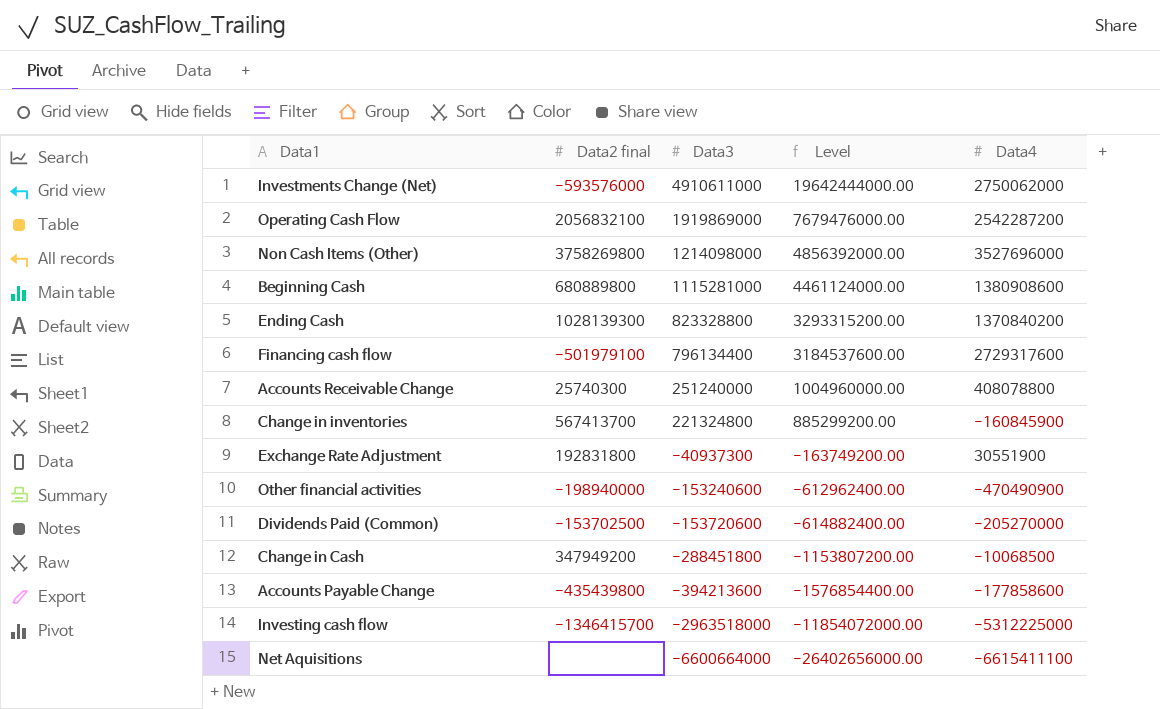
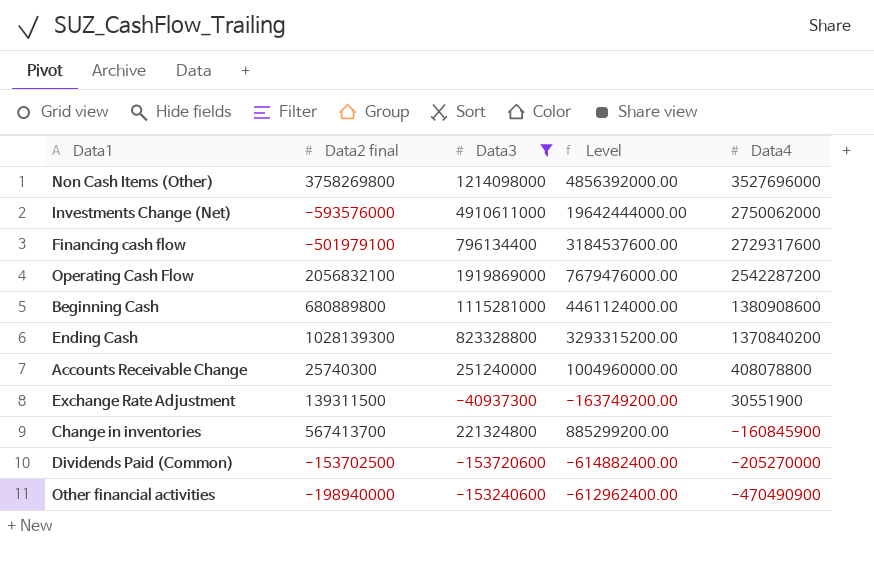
filter: none -> Data3 >= -153720600
row order: Data3 descending -> Data4 descending
Exchange Rate Adjustment | Data2 final: 192831800 -> 139311500

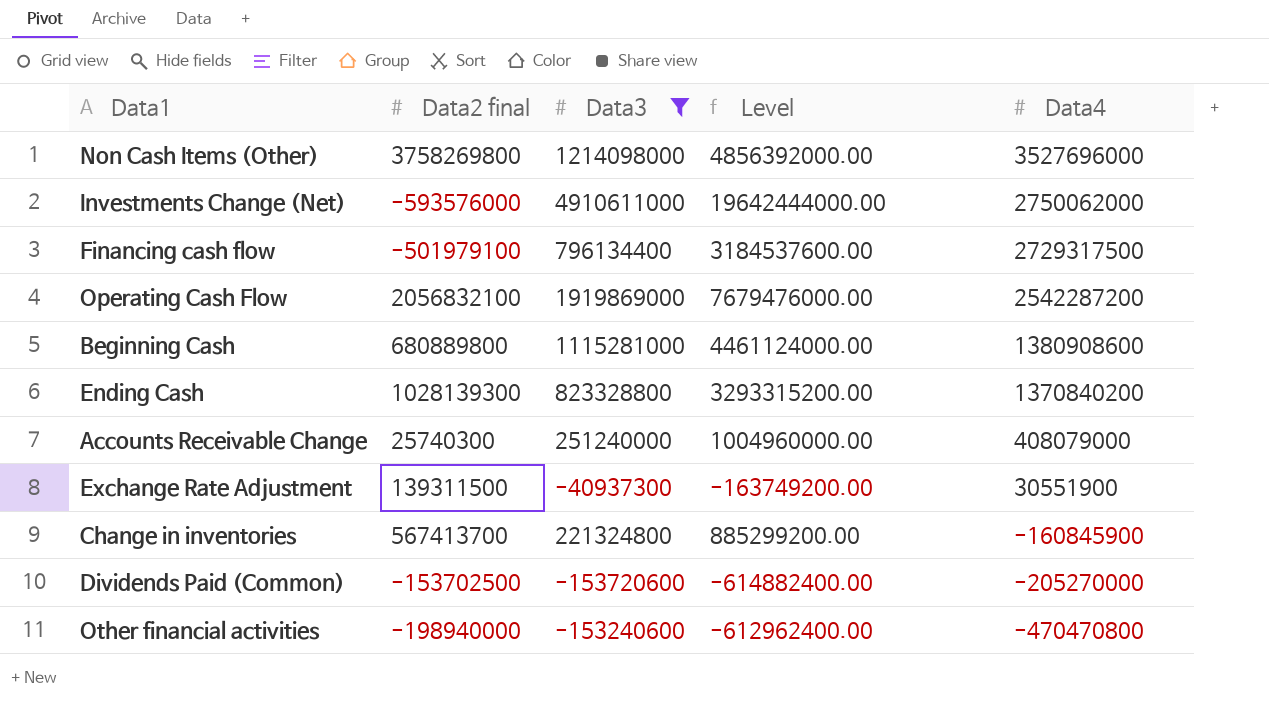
Financing cash flow | Data4: 2729317600 -> 2729317500
Accounts Receivable Change | Data4: 408078800 -> 408079000
Other financial activities | Data4: -470490900 -> -470470800

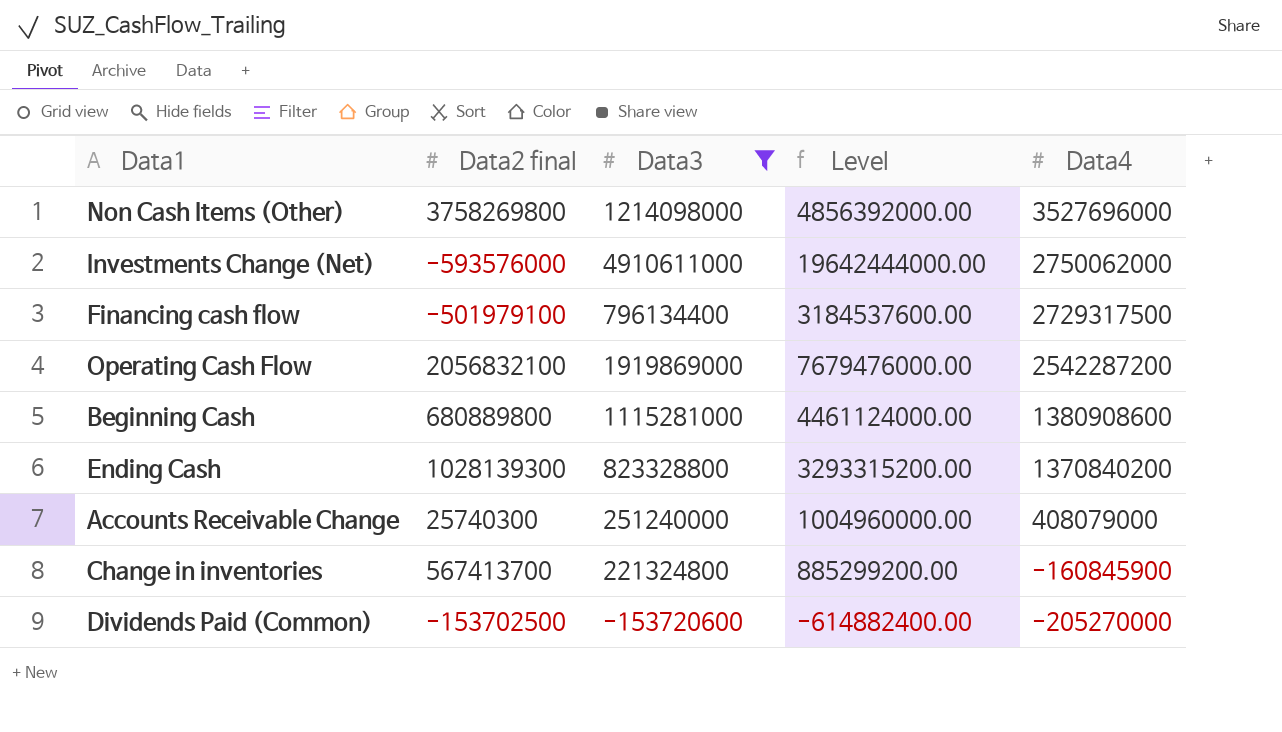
row Exchange Rate Adjustment: 139311500 | -40937300 | -163749200.00 | 30551900 -> none
row Other financial activities: -198940000 | -153240600 | -612962400.00 | -470470800 -> none

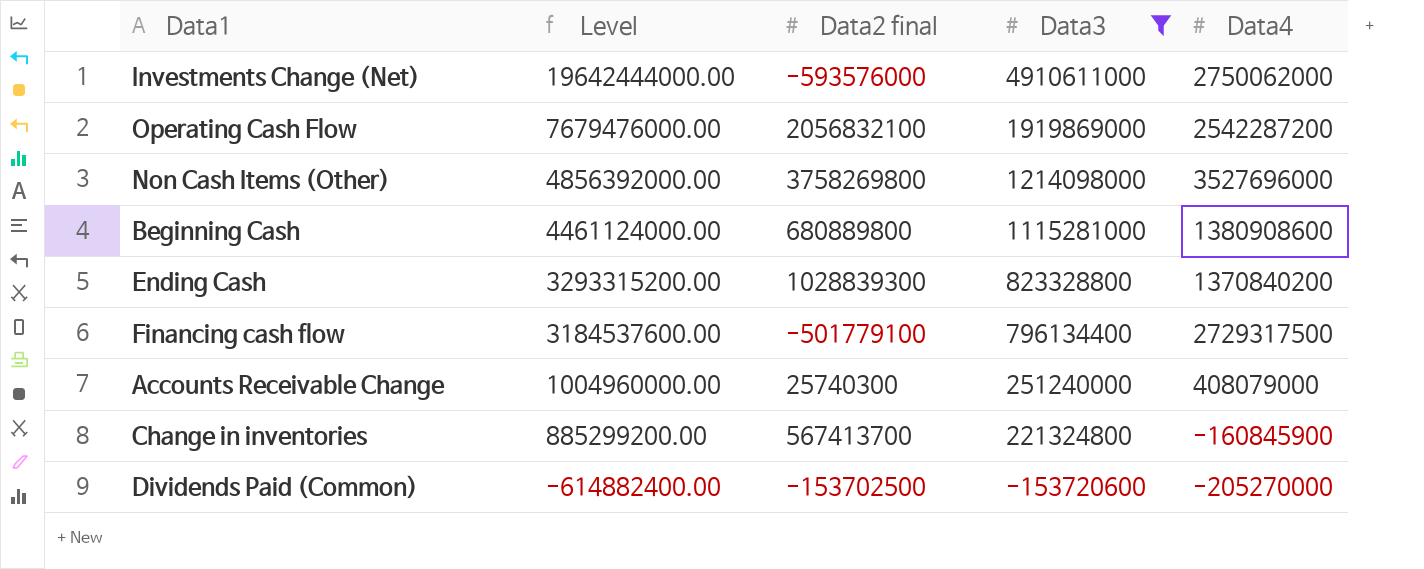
row order: Data4 descending -> Level descending
column Level | position: 4 -> 2
Ending Cash | Data2 final: 1028139300 -> 1028839300
Financing cash flow | Data2 final: -501979100 -> -501779100

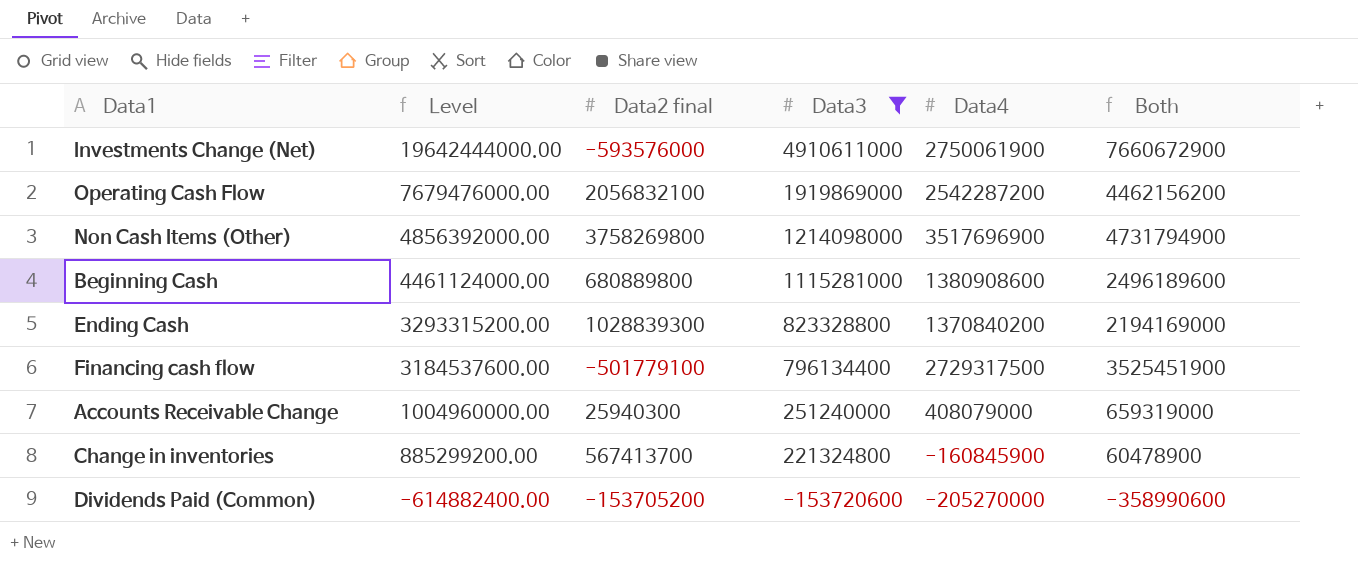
column Both | formula: none -> [Data3] + [Data4]
Investments Change (Net) | Data4: 2750062000 -> 2750061900
Non Cash Items (Other) | Data4: 3527696000 -> 3517696900
Accounts Receivable Change | Data2 final: 25740300 -> 25940300
Dividends Paid (Common) | Data2 final: -153702500 -> -153705200

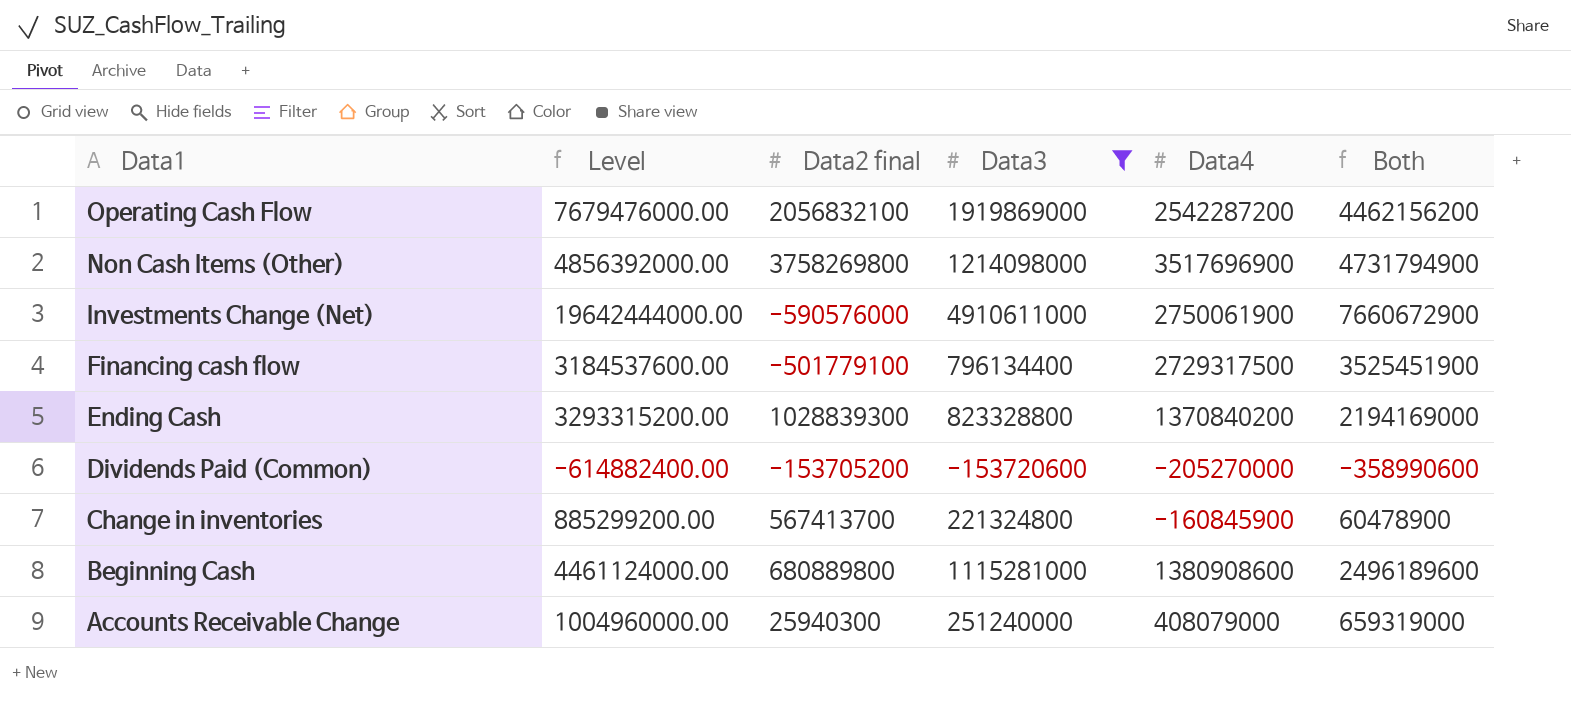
row order: Level descending -> Data1 descending
Investments Change (Net) | Data2 final: -593576000 -> -590576000

